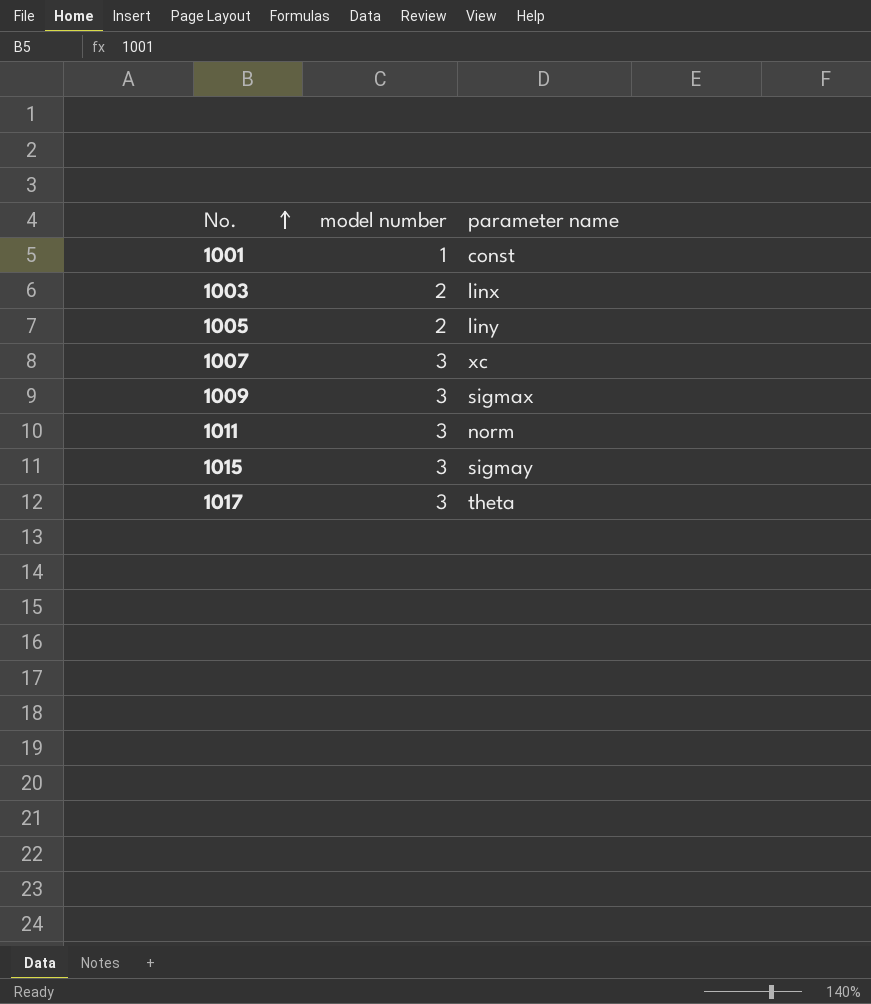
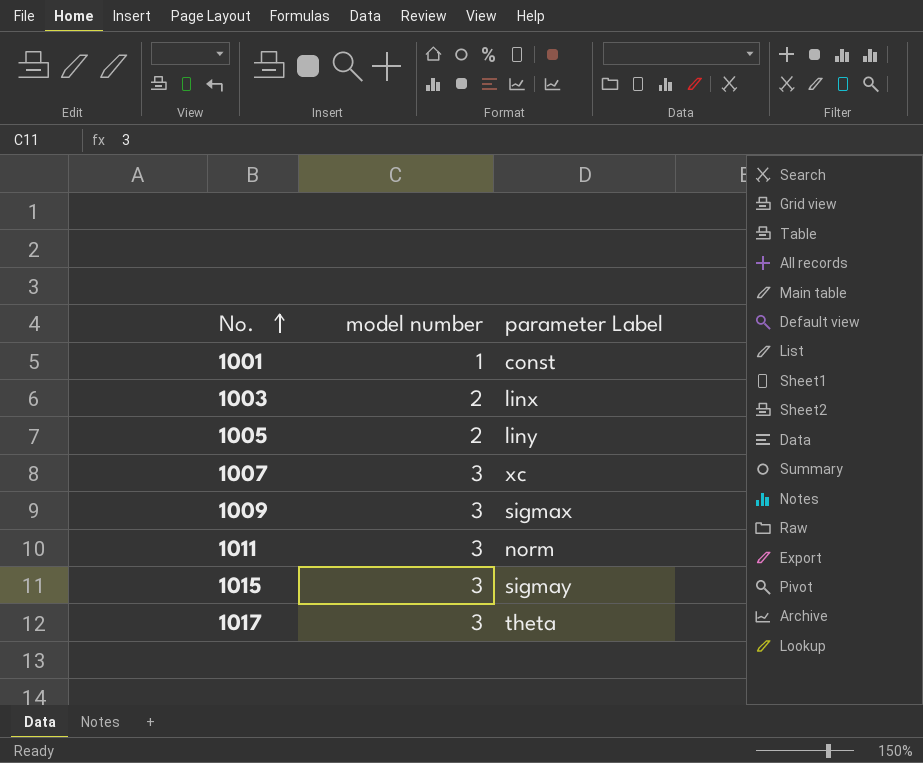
column name: parameter name -> parameter Label

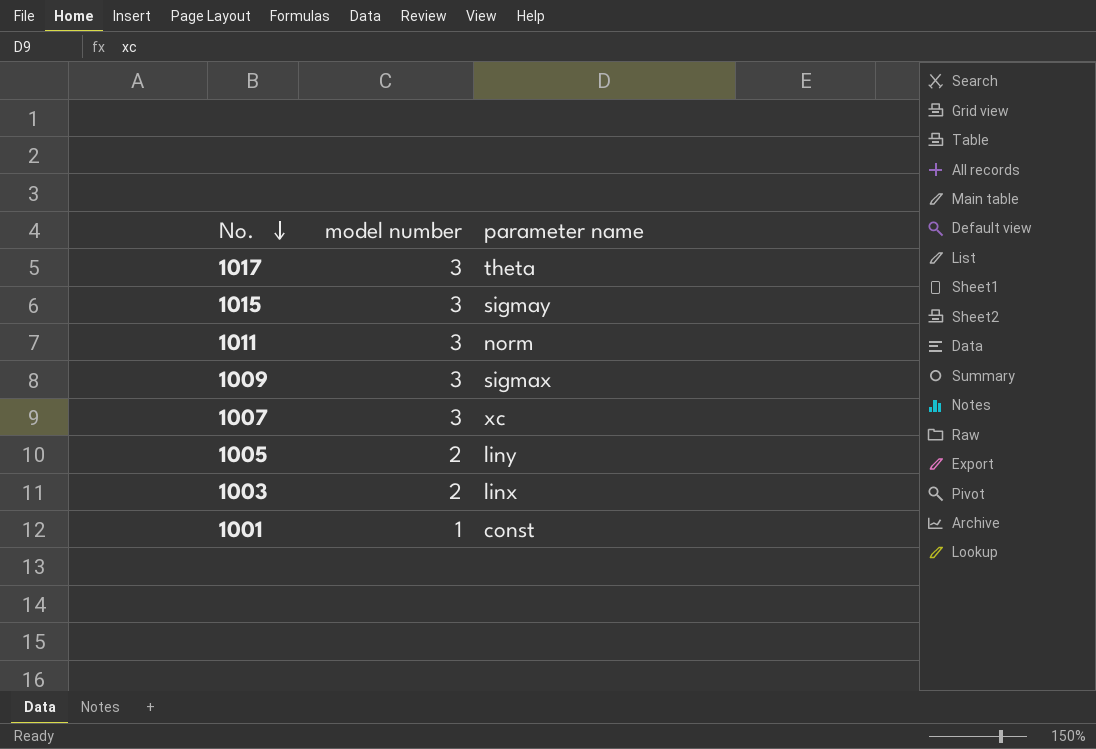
row order: No. ascending -> No. descending
column name: parameter Label -> parameter name

